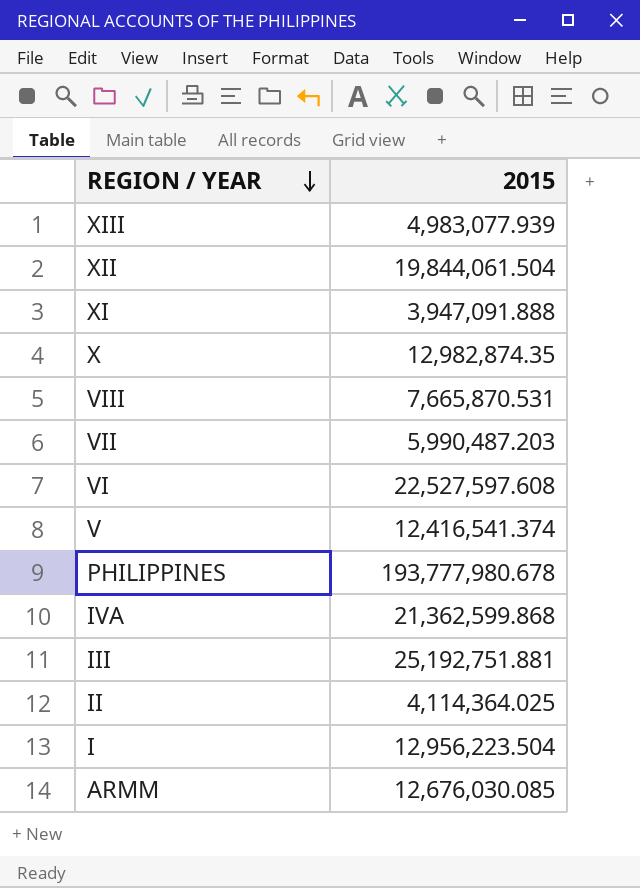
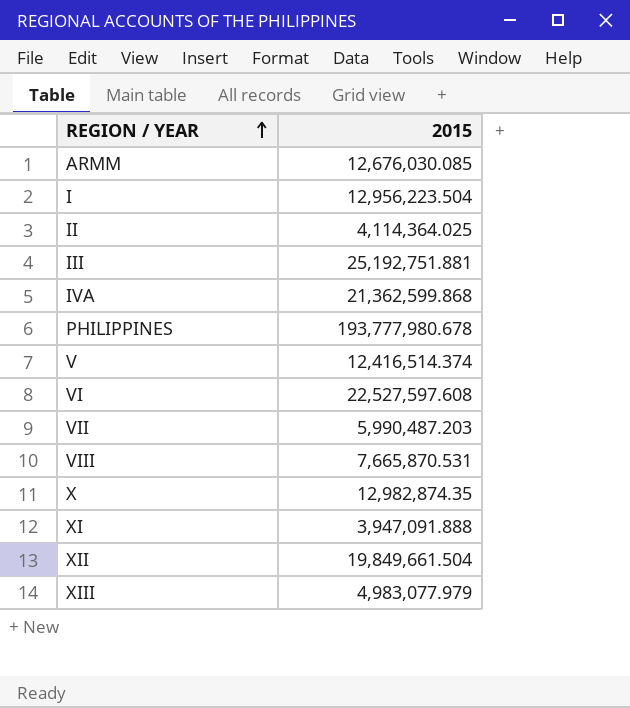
row order: REGION / YEAR descending -> REGION / YEAR ascending
V | 2015: 12,416,541.374 -> 12,416,514.374
XII | 2015: 19,844,061.504 -> 19,849,661.504
XIII | 2015: 4,983,077.939 -> 4,983,077.979

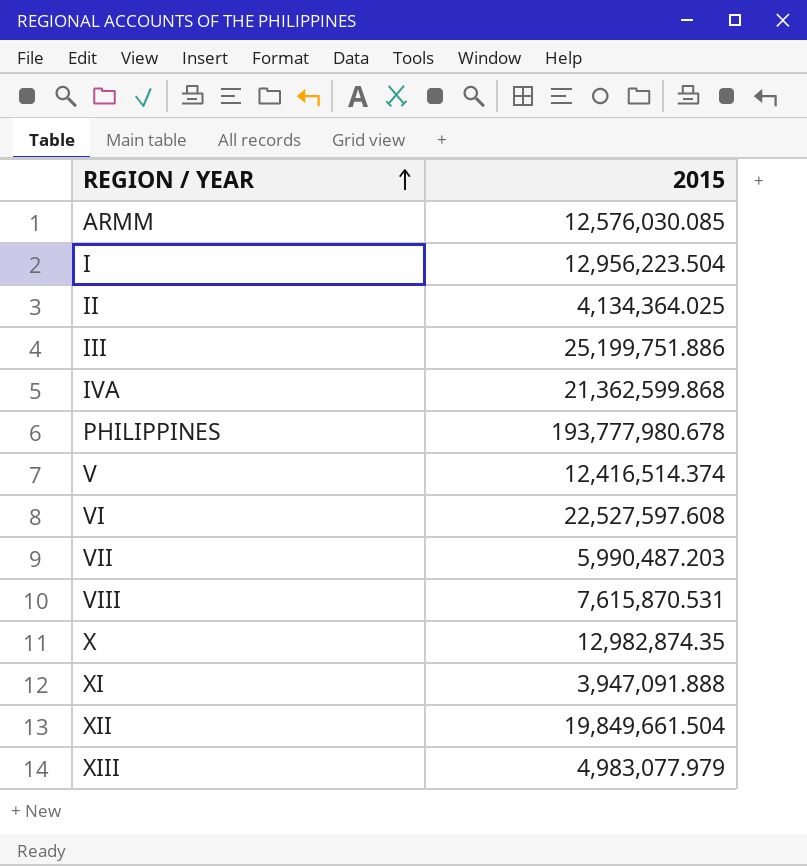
ARMM | 2015: 12,676,030.085 -> 12,576,030.085
II | 2015: 4,114,364.025 -> 4,134,364.025
III | 2015: 25,192,751.881 -> 25,199,751.886
VIII | 2015: 7,665,870.531 -> 7,615,870.531

